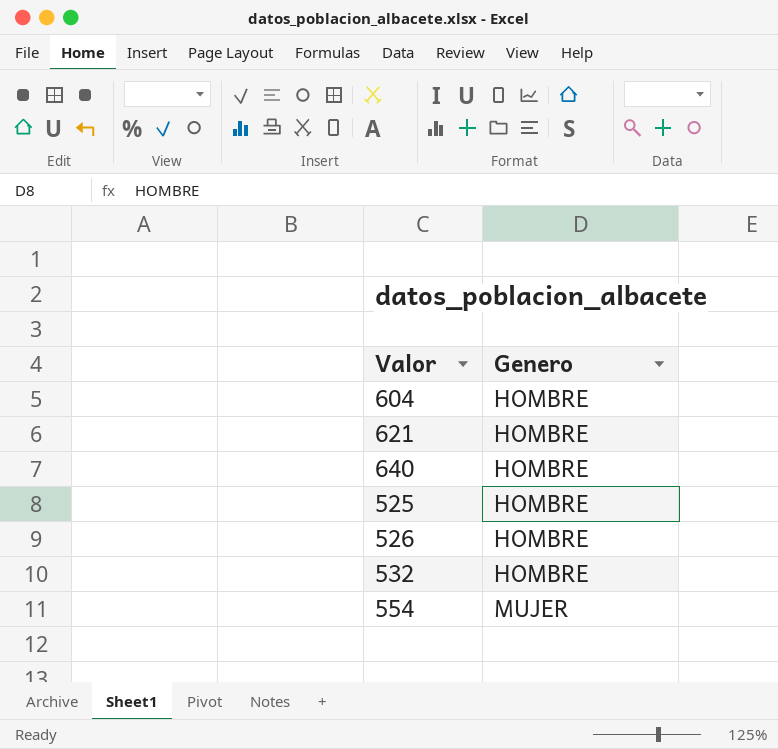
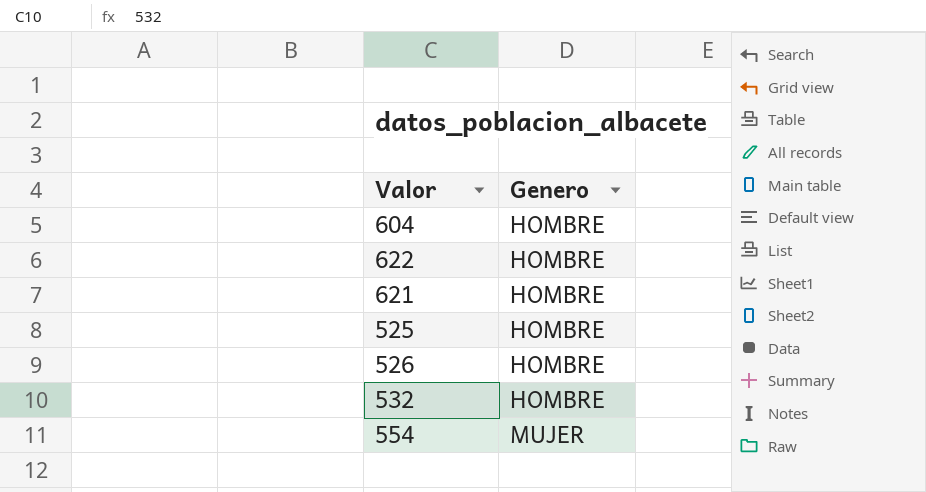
row 640: HOMBRE -> none
row 622: none -> HOMBRE

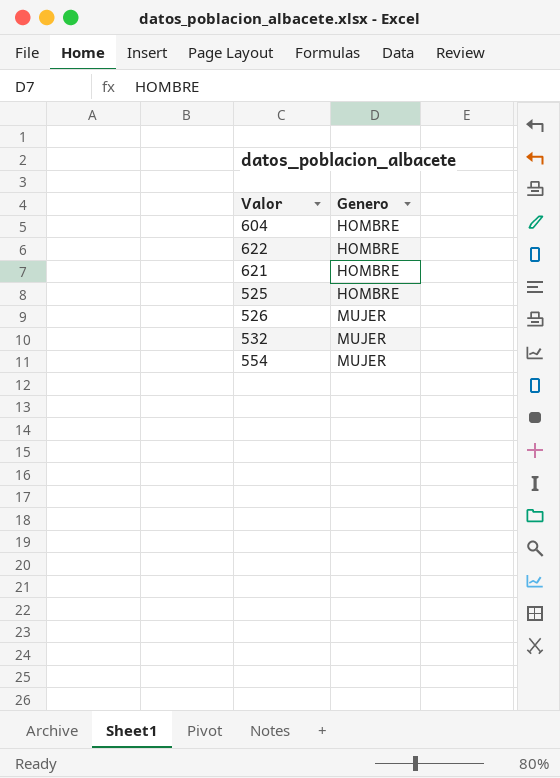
526 | Genero: HOMBRE -> MUJER
532 | Genero: HOMBRE -> MUJER

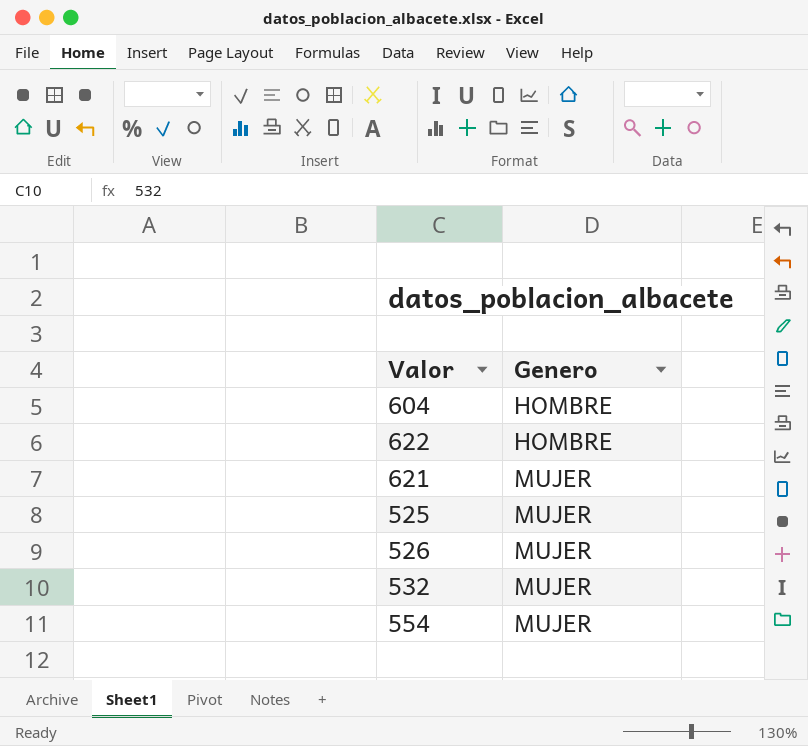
621 | Genero: HOMBRE -> MUJER
525 | Genero: HOMBRE -> MUJER

